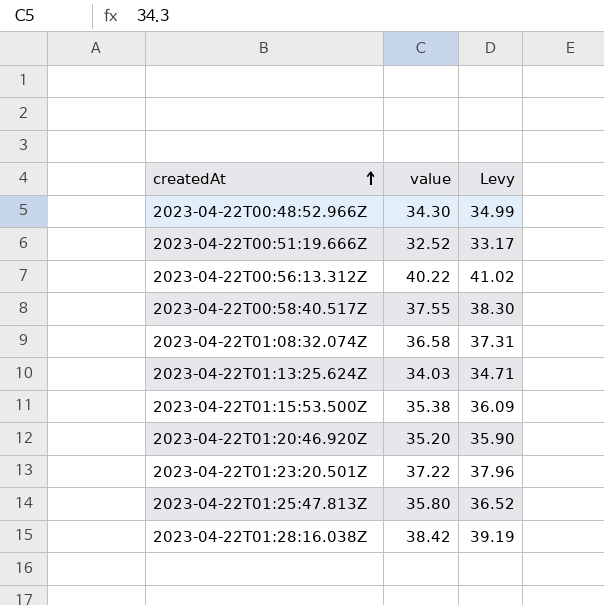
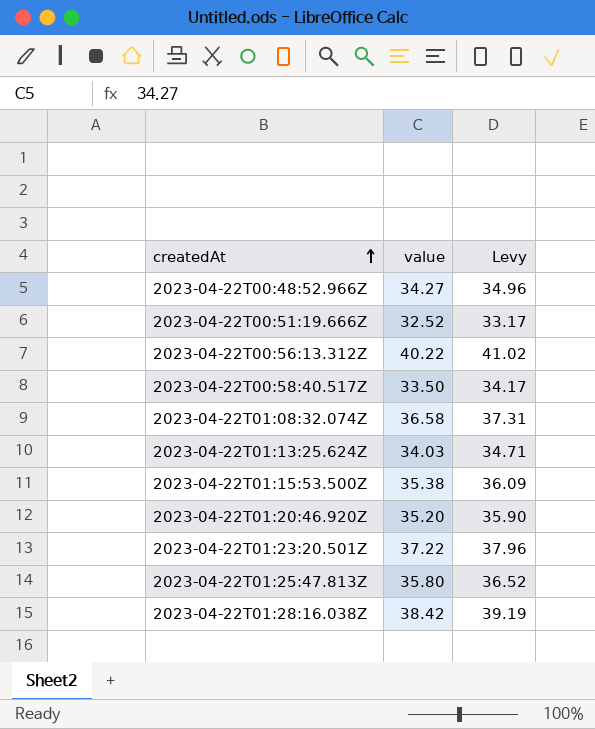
2023-04-22T00:48:52.966Z | value: 34.30 -> 34.27
2023-04-22T00:48:52.966Z | Levy: 34.99 -> 34.96
2023-04-22T00:58:40.517Z | value: 37.55 -> 33.50
2023-04-22T00:58:40.517Z | Levy: 38.30 -> 34.17

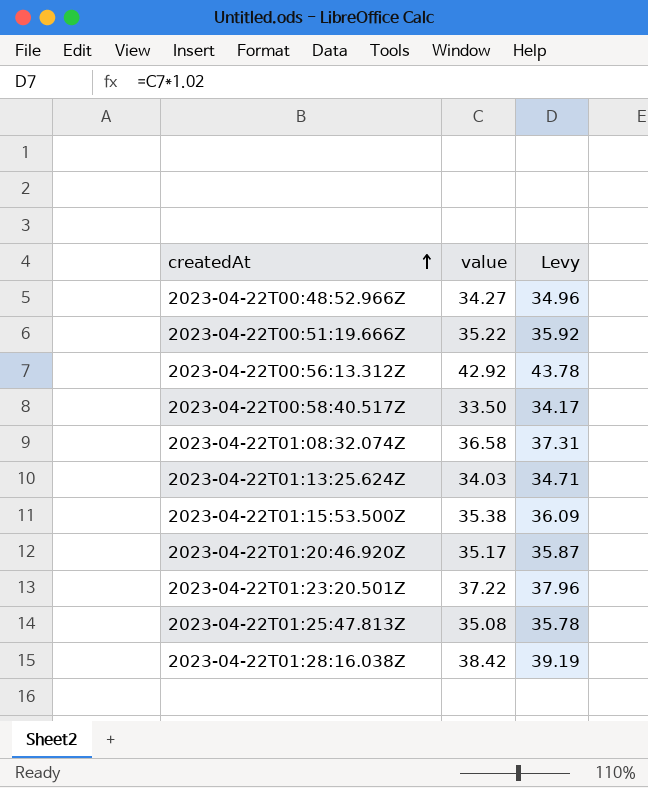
2023-04-22T00:51:19.666Z | value: 32.52 -> 35.22
2023-04-22T00:51:19.666Z | Levy: 33.17 -> 35.92
2023-04-22T00:56:13.312Z | value: 40.22 -> 42.92
2023-04-22T00:56:13.312Z | Levy: 41.02 -> 43.78
2023-04-22T01:20:46.920Z | value: 35.20 -> 35.17
2023-04-22T01:20:46.920Z | Levy: 35.90 -> 35.87
2023-04-22T01:25:47.813Z | value: 35.80 -> 35.08
2023-04-22T01:25:47.813Z | Levy: 36.52 -> 35.78

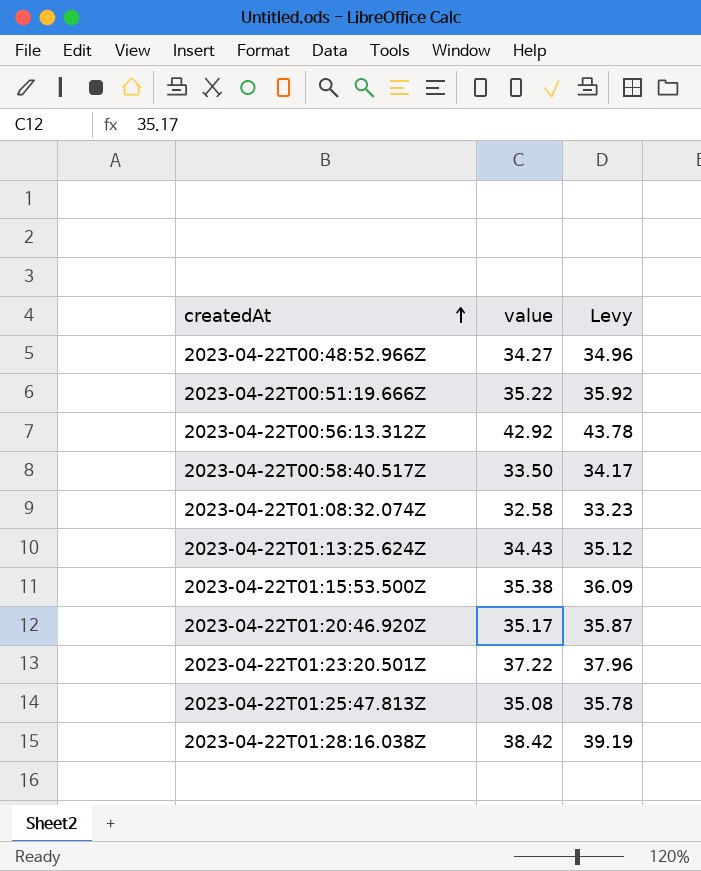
2023-04-22T01:08:32.074Z | value: 36.58 -> 32.58
2023-04-22T01:08:32.074Z | Levy: 37.31 -> 33.23
2023-04-22T01:13:25.624Z | value: 34.03 -> 34.43
2023-04-22T01:13:25.624Z | Levy: 34.71 -> 35.12

